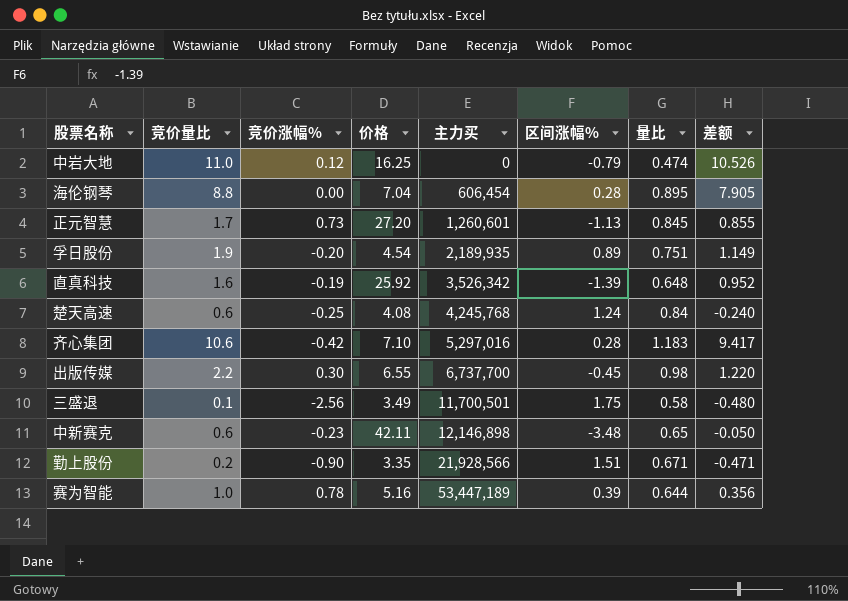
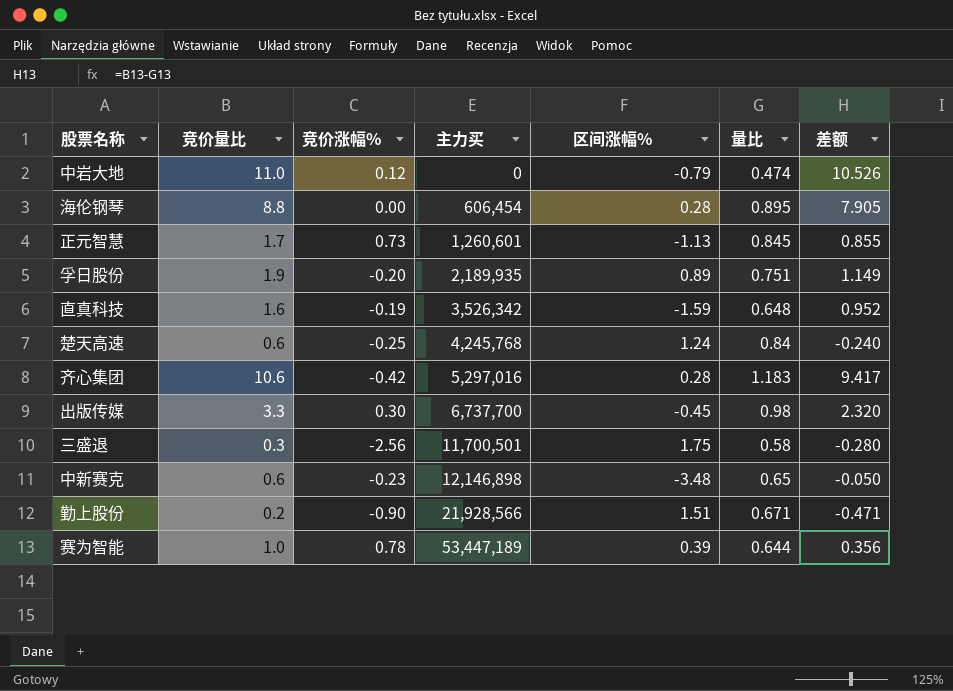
column 价格 | position: 4 -> none
直真科技 | 区间涨幅%: -1.39 -> -1.59
出版传媒 | 竞价量比: 2.2 -> 3.3
出版传媒 | 差额: 1.220 -> 2.320
三盛退 | 竞价量比: 0.1 -> 0.3
三盛退 | 差额: -0.480 -> -0.280

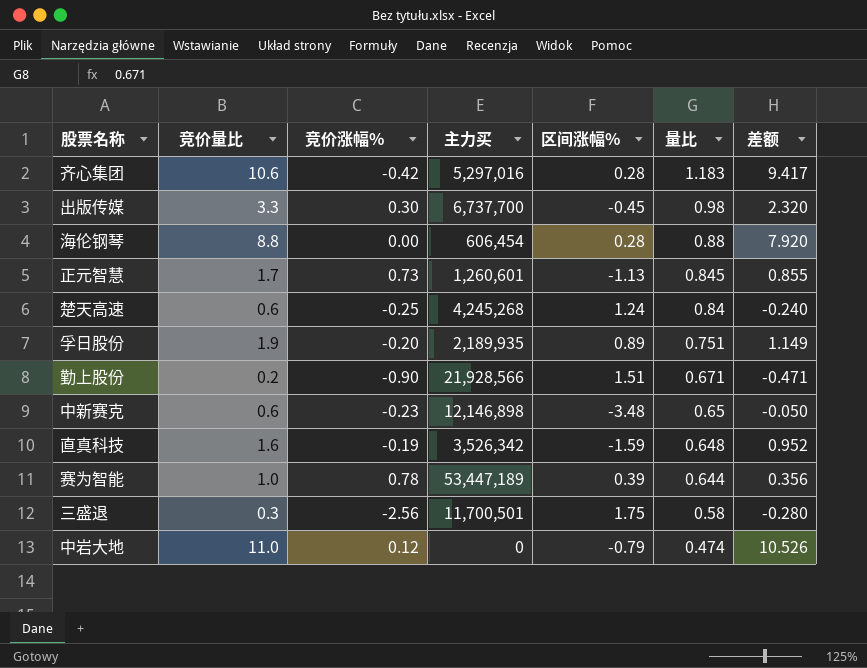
row order: 主力买 ascending -> 量比 descending
海伦钢琴 | 量比: 0.895 -> 0.88
海伦钢琴 | 差额: 7.905 -> 7.920
楚天高速 | 主力买: 4,245,768 -> 4,245,268

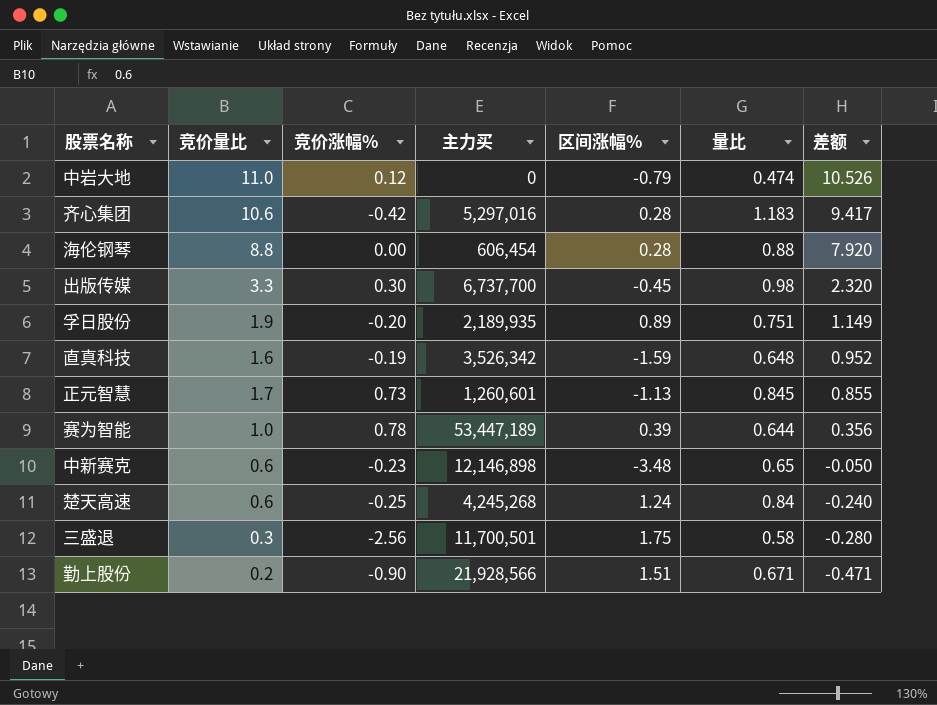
row order: 量比 descending -> 差额 descending

